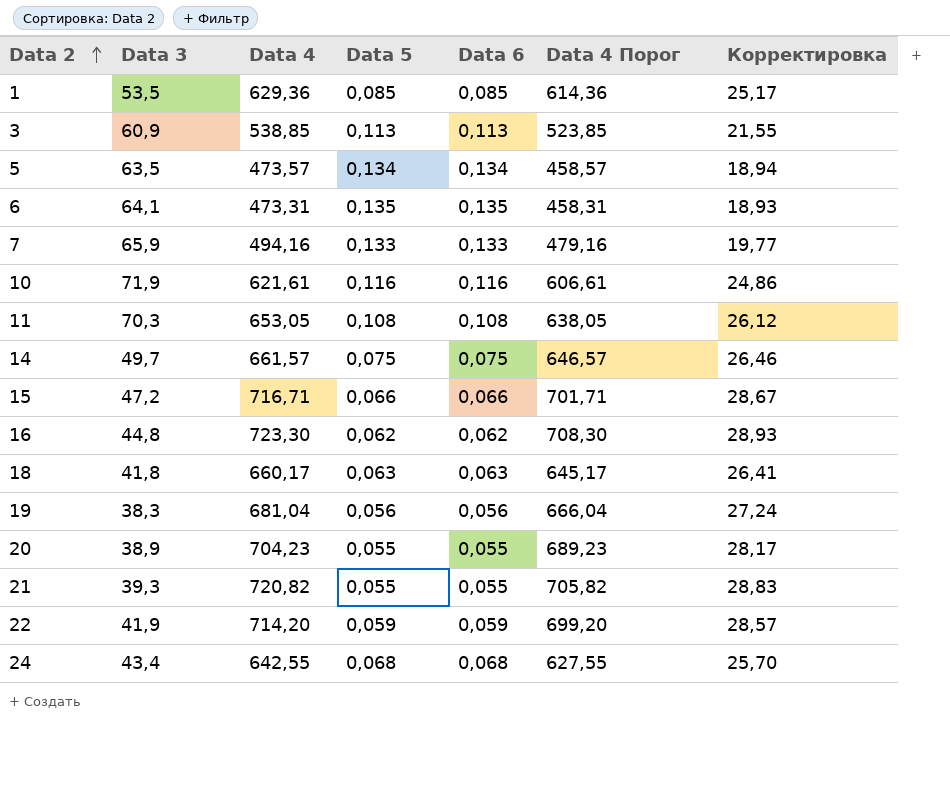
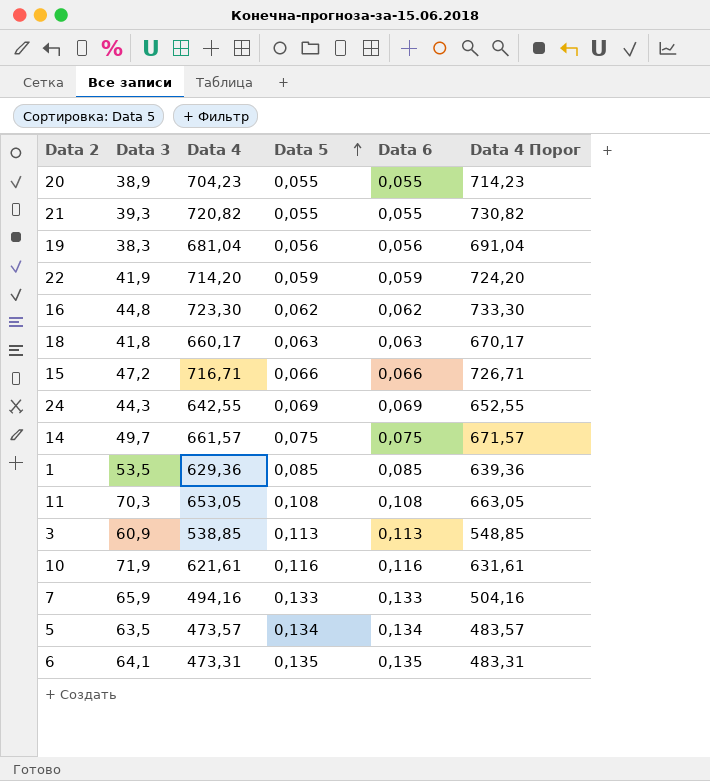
row order: Data 2 ascending -> Data 5 ascending
column Корректировка | formula: [Data 4] * 0,04 -> none
column Data 4 Порог | formula: [Data 4] - 15 -> [Data 4] + 10
24 | Data 3: 43,4 -> 44,3
24 | Data 5: 0,068 -> 0,069
24 | Data 6: 0,068 -> 0,069

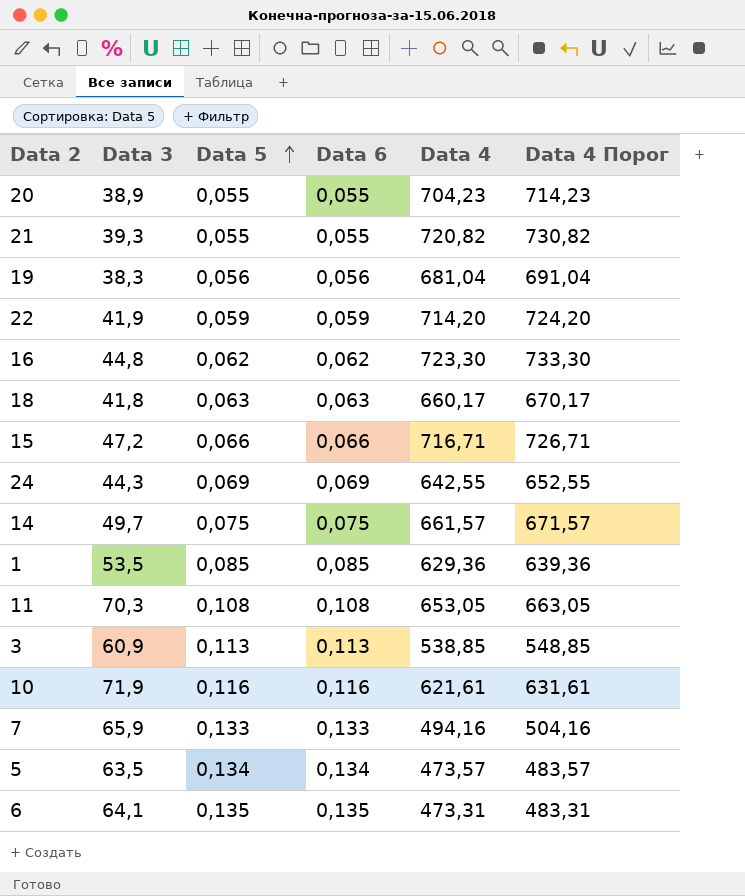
column Data 4 | position: 3 -> 5

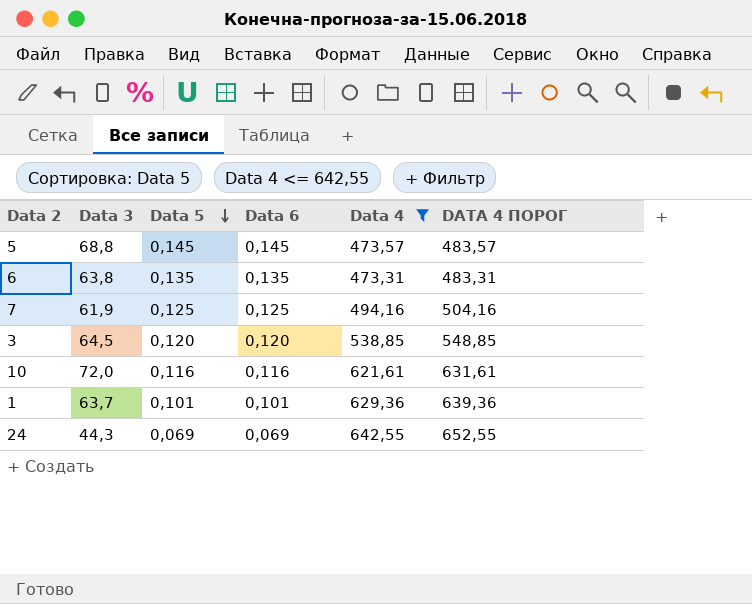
filter: none -> Data 4 <= 642,55
row order: Data 5 ascending -> Data 5 descending
column name: Data 4 Порог -> DATA 4 ПОРОГ
5 | Data 3: 63,5 -> 68,8
5 | Data 5: 0,134 -> 0,145
5 | Data 6: 0,134 -> 0,145
6 | Data 3: 64,1 -> 63,8
7 | Data 3: 65,9 -> 61,9
7 | Data 5: 0,133 -> 0,125
7 | Data 6: 0,133 -> 0,125
3 | Data 3: 60,9 -> 64,5
3 | Data 5: 0,113 -> 0,120
3 | Data 6: 0,113 -> 0,120
10 | Data 3: 71,9 -> 72,0
1 | Data 3: 53,5 -> 63,7
1 | Data 5: 0,085 -> 0,101
1 | Data 6: 0,085 -> 0,101

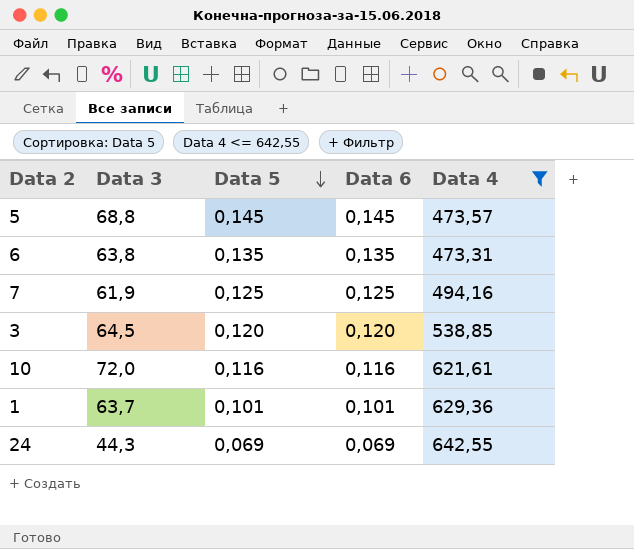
column DATA 4 ПОРОГ | formula: [Data 4] + 10 -> none

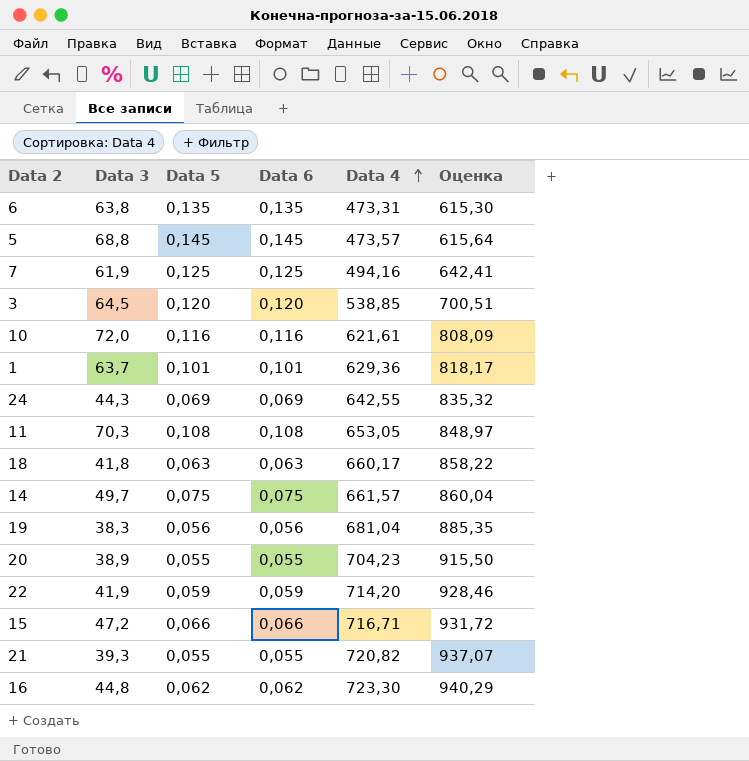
filter: Data 4 <= 642,55 -> none
row order: Data 5 descending -> Data 4 ascending
column Оценка | formula: none -> [Data 4] * 1,3

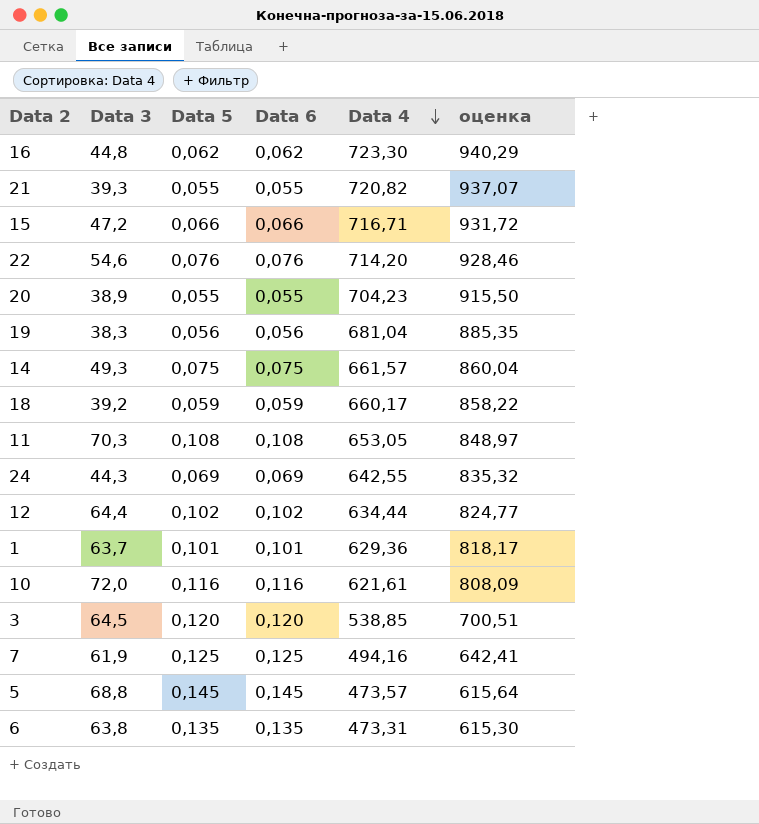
row order: Data 4 ascending -> Data 4 descending
column name: Оценка -> оценка
22 | Data 3: 41,9 -> 54,6
22 | Data 5: 0,059 -> 0,076
22 | Data 6: 0,059 -> 0,076
14 | Data 3: 49,7 -> 49,3
18 | Data 3: 41,8 -> 39,2
18 | Data 5: 0,063 -> 0,059
18 | Data 6: 0,063 -> 0,059
row 12: none -> 64,4 | 0,102 | 0,102 | 634,44 | 824,77

